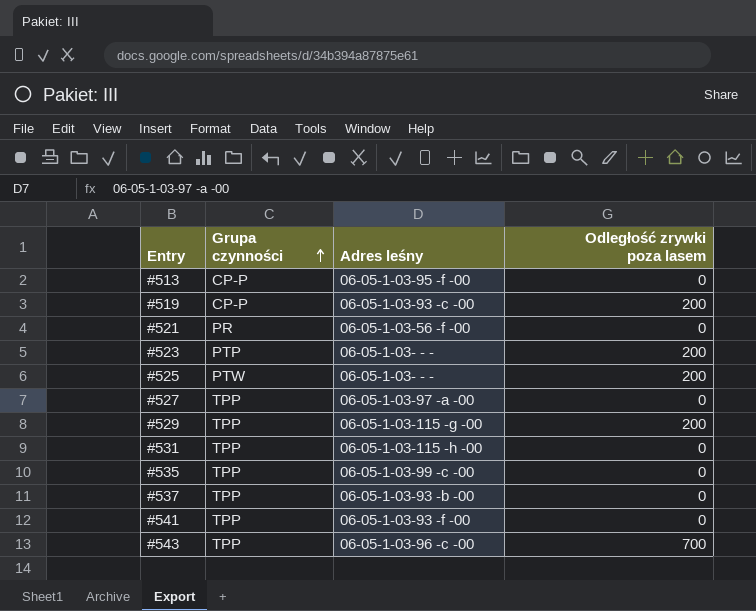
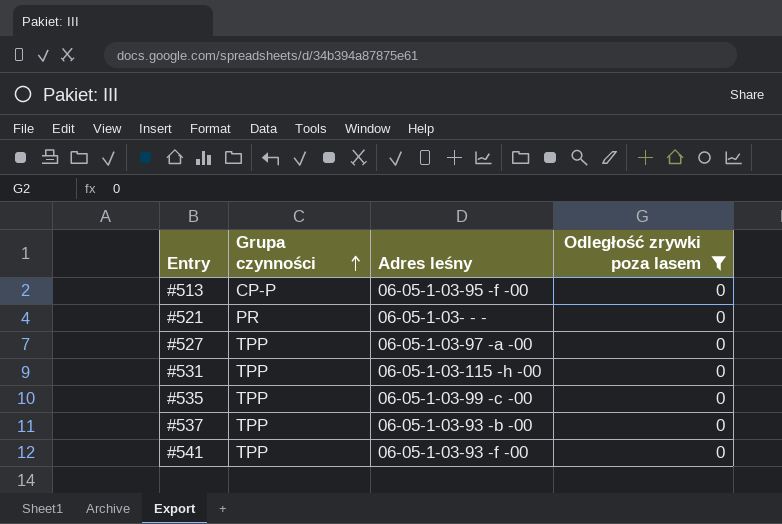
filter: none -> Odległość zrywki poza lasem = 0
#521 | Adres leśny: 06-05-1-03-56 -f -00 -> 06-05-1-03- - -

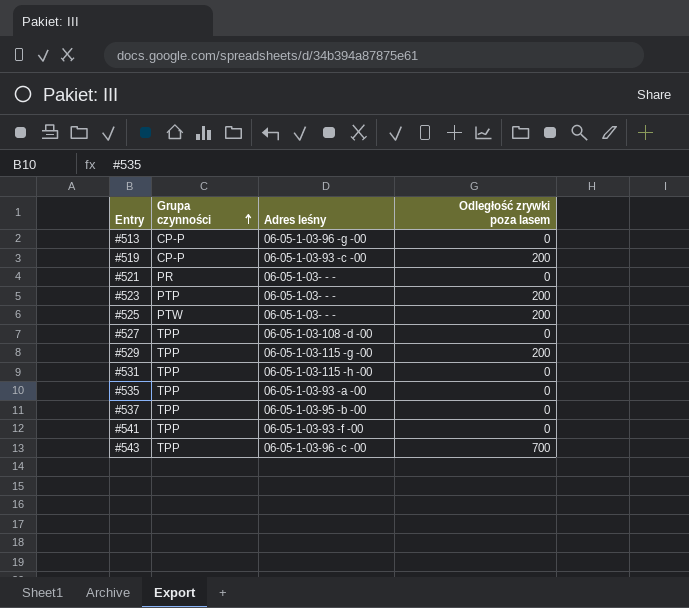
filter: Odległość zrywki poza lasem = 0 -> none
#513 | Adres leśny: 06-05-1-03-95 -f -00 -> 06-05-1-03-96 -g -00
#527 | Adres leśny: 06-05-1-03-97 -a -00 -> 06-05-1-03-108 -d -00
#535 | Adres leśny: 06-05-1-03-99 -c -00 -> 06-05-1-03-93 -a -00
#537 | Adres leśny: 06-05-1-03-93 -b -00 -> 06-05-1-03-95 -b -00

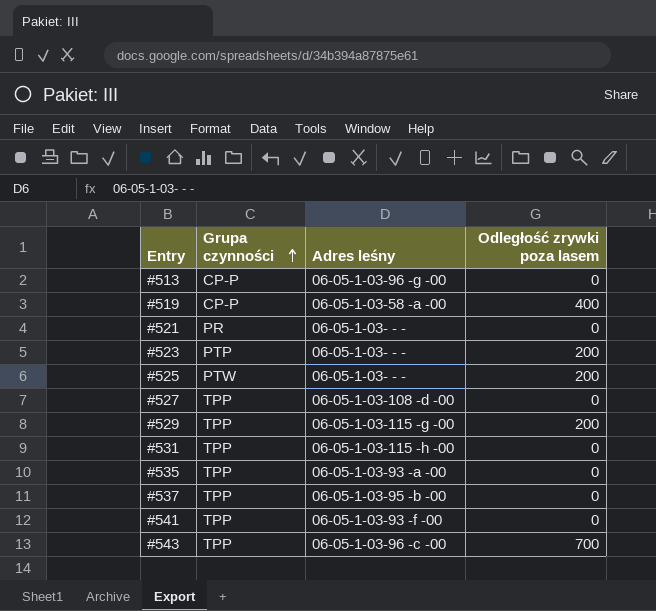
#519 | Adres leśny: 06-05-1-03-93 -c -00 -> 06-05-1-03-58 -a -00
#519 | Odległość zrywki poza lasem: 200 -> 400

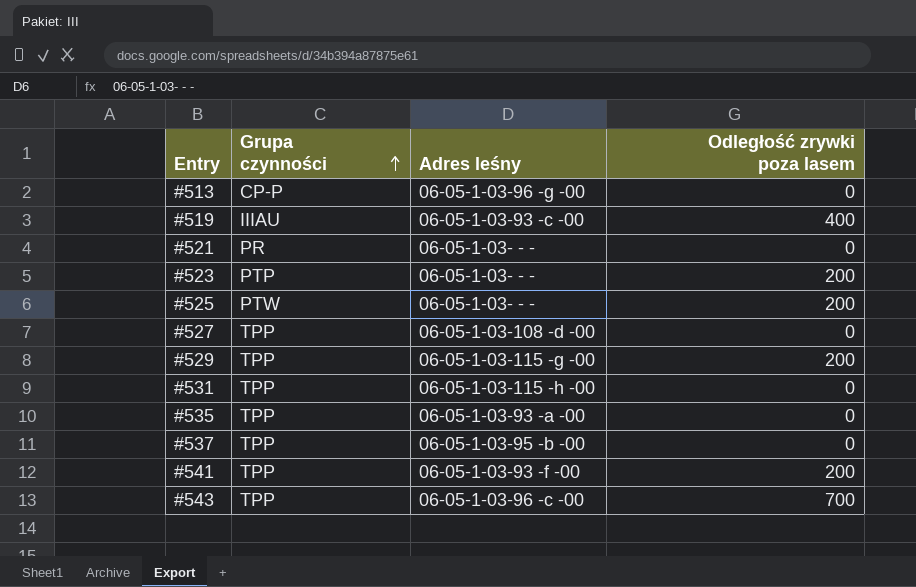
#519 | Grupa czynności: CP-P -> IIIAU
#519 | Adres leśny: 06-05-1-03-58 -a -00 -> 06-05-1-03-93 -c -00
#541 | Odległość zrywki poza lasem: 0 -> 200

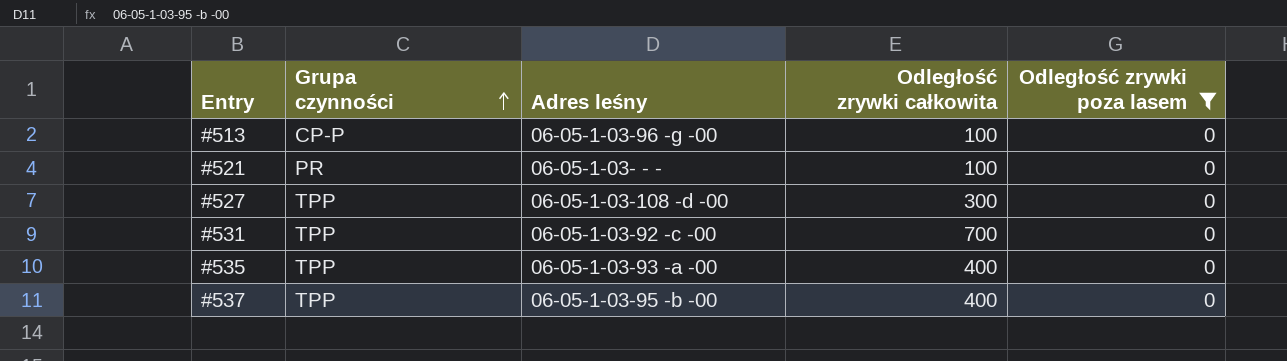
filter: none -> Odległość zrywki poza lasem = 0
column Odległość zrywki całkowita | position: none -> 4
#531 | Adres leśny: 06-05-1-03-115 -h -00 -> 06-05-1-03-92 -c -00

